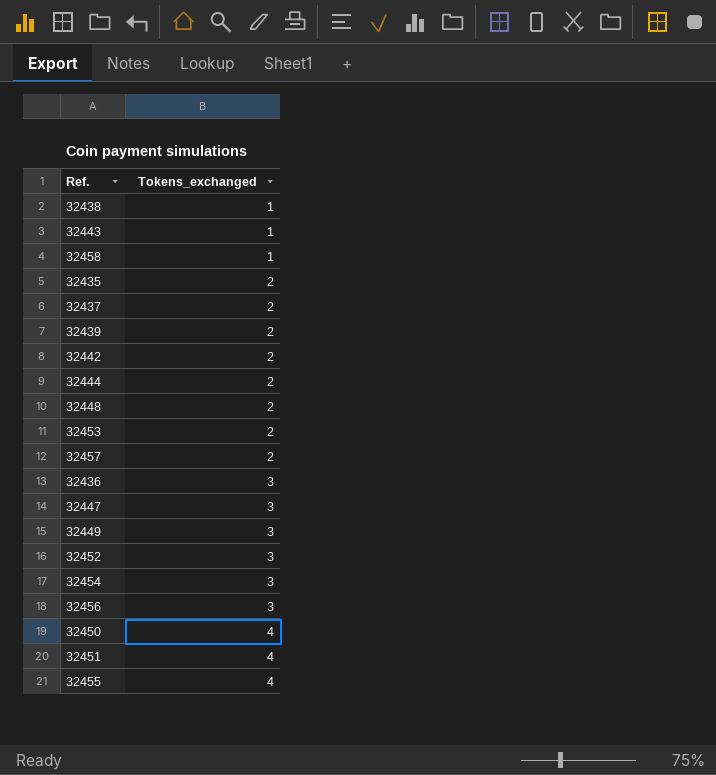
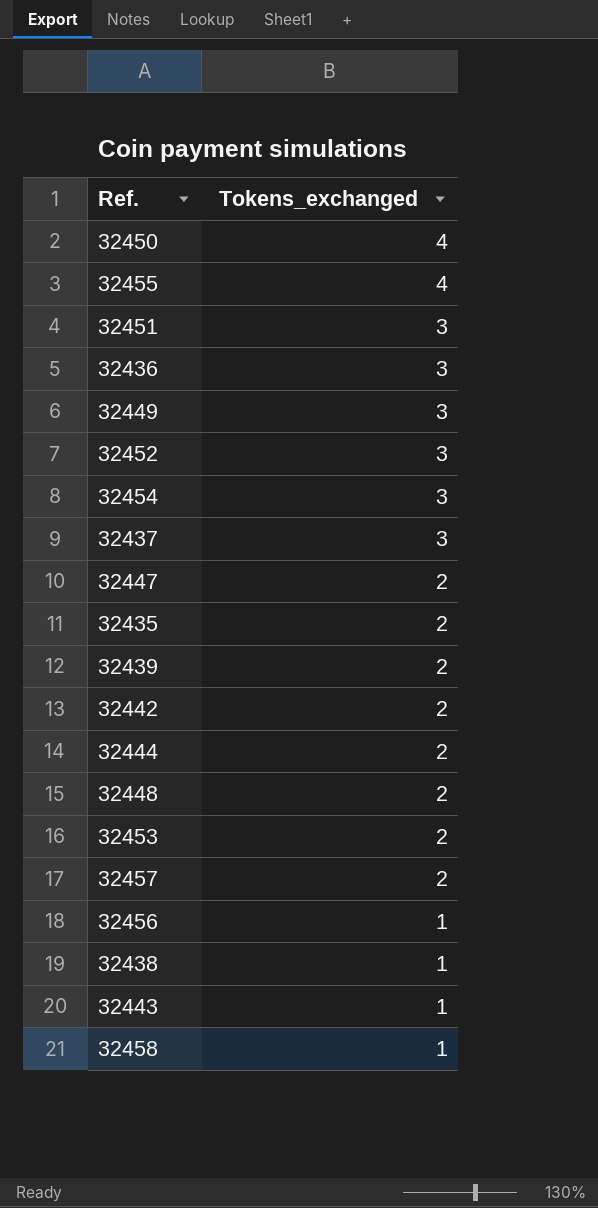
row order: Tokens_exchanged ascending -> Tokens_exchanged descending
32451 | Tokens_exchanged: 4 -> 3
32437 | Tokens_exchanged: 2 -> 3
32447 | Tokens_exchanged: 3 -> 2
32456 | Tokens_exchanged: 3 -> 1

